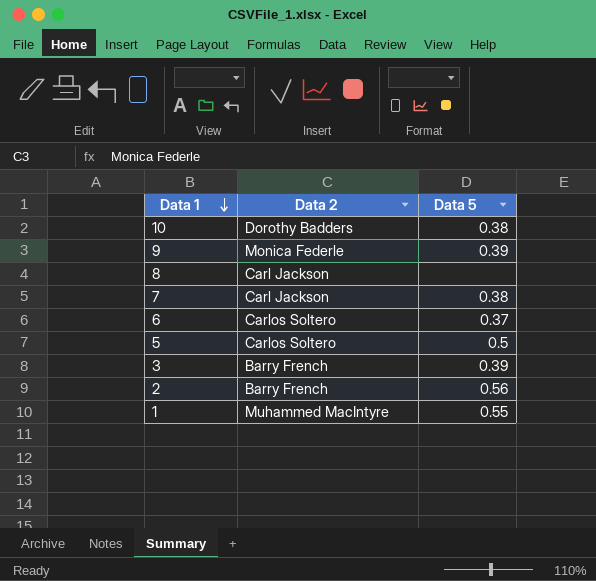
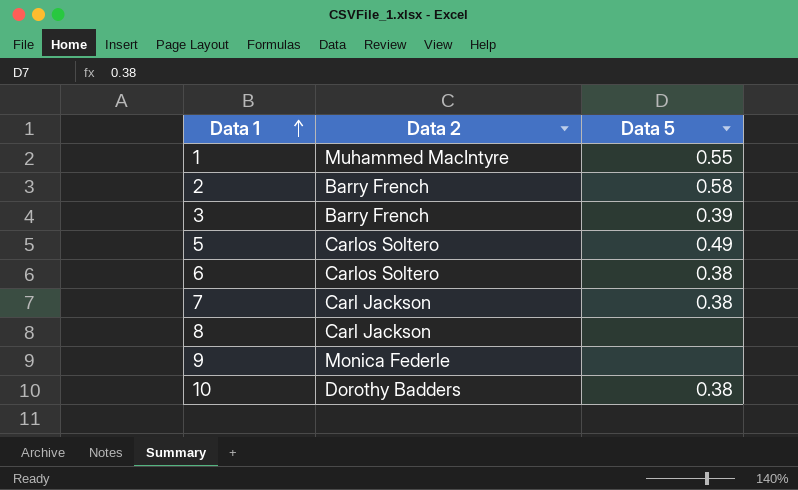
row order: Data 1 descending -> Data 1 ascending
2 | Data 5: 0.56 -> 0.58
5 | Data 5: 0.5 -> 0.49
6 | Data 5: 0.37 -> 0.38
9 | Data 5: 0.39 -> none

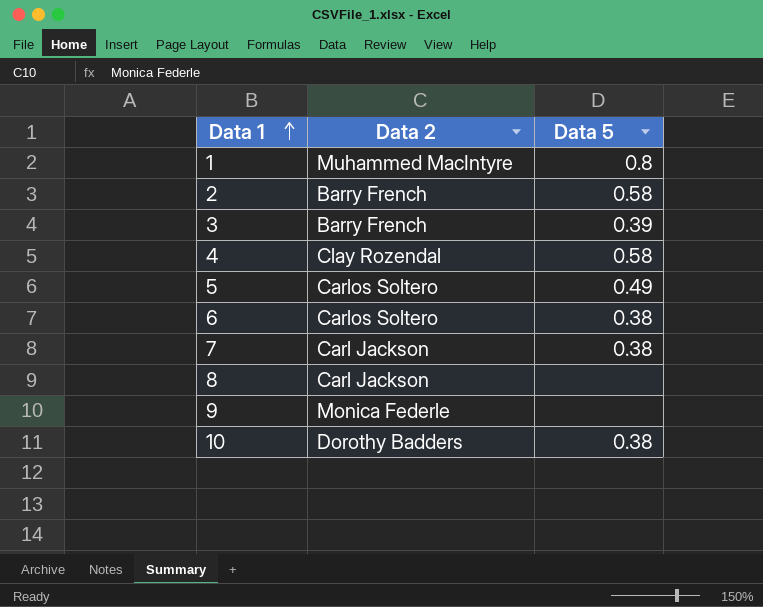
1 | Data 5: 0.55 -> 0.8
row 4: none -> Clay Rozendal | 0.58

